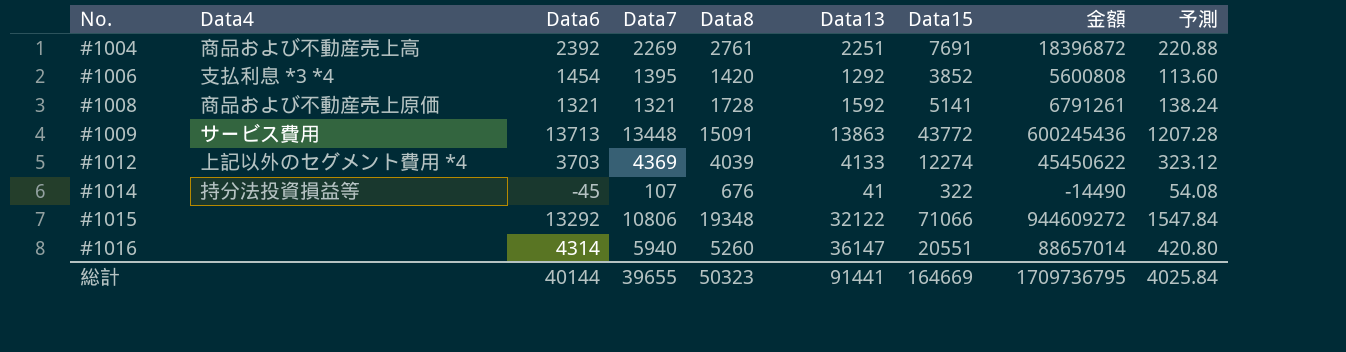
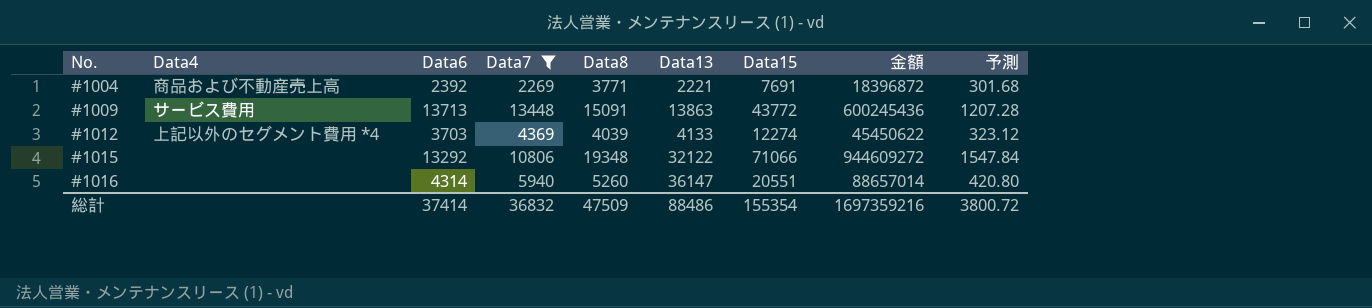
filter: none -> Data7 >= 2269
#1004 | Data8: 2761 -> 3771
#1004 | Data13: 2251 -> 2221
#1004 | 予測: 220.88 -> 301.68
総計 | Data6: 40144 -> 37414
総計 | Data7: 39655 -> 36832
総計 | Data8: 50323 -> 47509
総計 | Data13: 91441 -> 88486
総計 | Data15: 164669 -> 155354
総計 | 金額: 1709736795 -> 1697359216
総計 | 予測: 4025.84 -> 3800.72

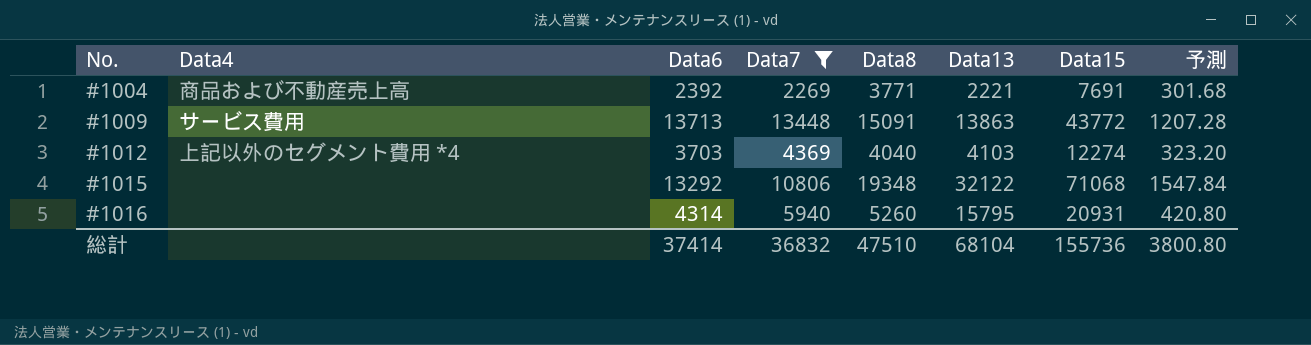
column 金額 | formula: [Data6] * [Data15] -> none
#1012 | Data8: 4039 -> 4040
#1012 | Data13: 4133 -> 4103
#1012 | 予測: 323.12 -> 323.20
#1015 | Data15: 71066 -> 71068
#1016 | Data13: 36147 -> 15795
#1016 | Data15: 20551 -> 20931
総計 | Data8: 47509 -> 47510
総計 | Data13: 88486 -> 68104
総計 | Data15: 155354 -> 155736
総計 | 予測: 3800.72 -> 3800.80

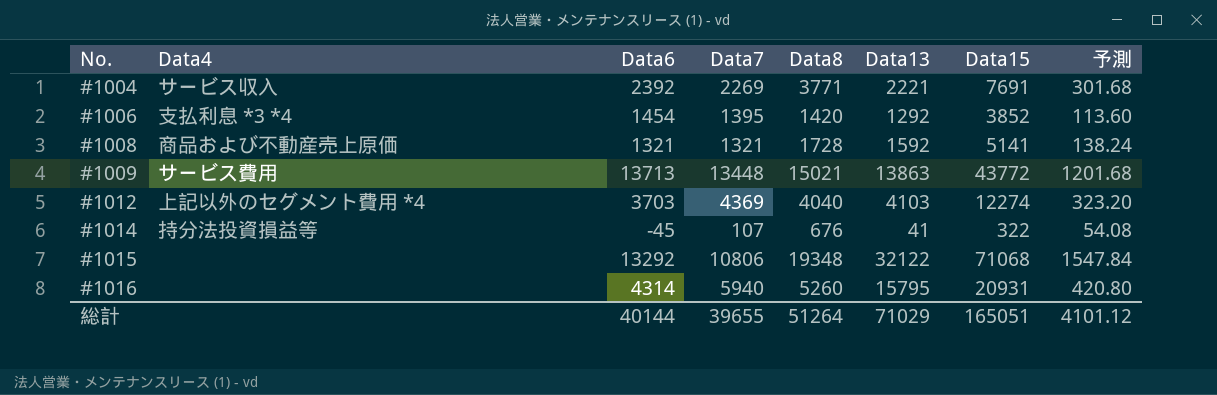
filter: Data7 >= 2269 -> none
#1004 | Data4: 商品および不動産売上高 -> サービス収入
#1009 | Data8: 15091 -> 15021
#1009 | 予測: 1207.28 -> 1201.68
総計 | Data6: 37414 -> 40144
総計 | Data7: 36832 -> 39655
総計 | Data8: 47510 -> 51264
総計 | Data13: 68104 -> 71029
総計 | Data15: 155736 -> 165051
総計 | 予測: 3800.80 -> 4101.12

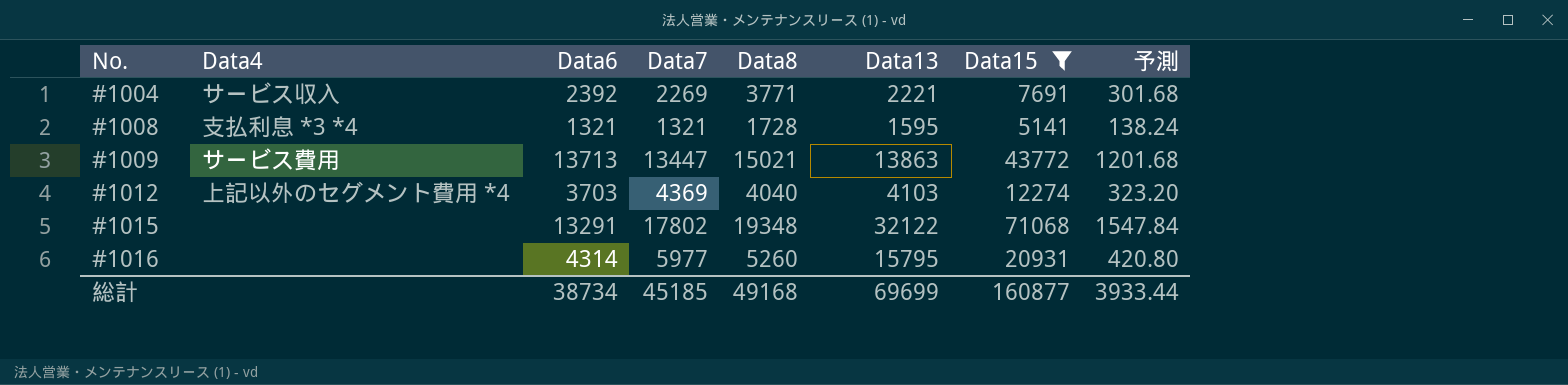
filter: none -> Data15 >= 5141
#1008 | Data4: 商品および不動産売上原価 -> 支払利息 *3 *4
#1008 | Data13: 1592 -> 1595
#1009 | Data7: 13448 -> 13447
#1015 | Data6: 13292 -> 13291
#1015 | Data7: 10806 -> 17802
#1016 | Data7: 5940 -> 5977
総計 | Data6: 40144 -> 38734
総計 | Data7: 39655 -> 45185
総計 | Data8: 51264 -> 49168
総計 | Data13: 71029 -> 69699
総計 | Data15: 165051 -> 160877
総計 | 予測: 4101.12 -> 3933.44

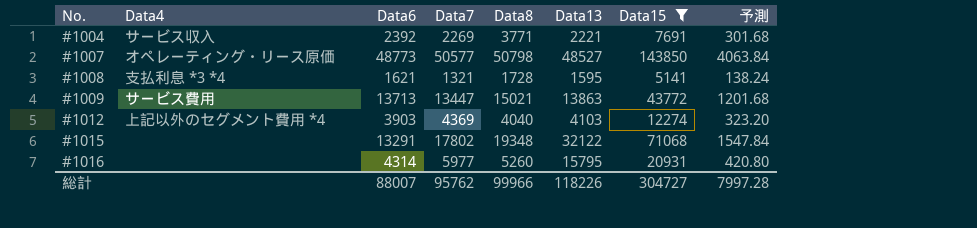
row #1007: none -> オペレーティング・リース原価 | 48773 | 50577 | 50798 | 48527 | 143850 | 4063.84
#1008 | Data6: 1321 -> 1621
#1012 | Data6: 3703 -> 3903
総計 | Data6: 38734 -> 88007
総計 | Data7: 45185 -> 95762
総計 | Data8: 49168 -> 99966
総計 | Data13: 69699 -> 118226
総計 | Data15: 160877 -> 304727
総計 | 予測: 3933.44 -> 7997.28

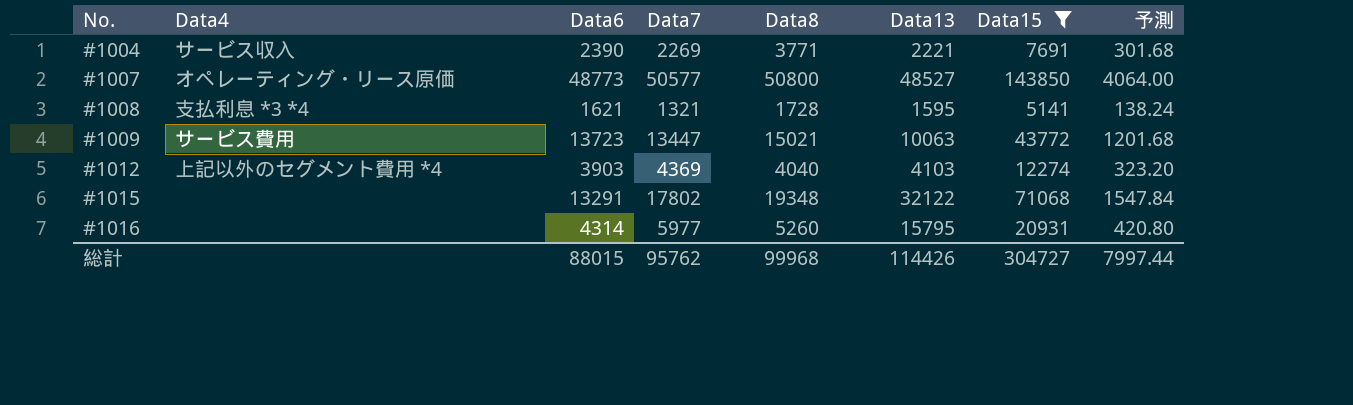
#1004 | Data6: 2392 -> 2390
#1007 | Data8: 50798 -> 50800
#1007 | 予測: 4063.84 -> 4064.00
#1009 | Data6: 13713 -> 13723
#1009 | Data13: 13863 -> 10063
総計 | Data6: 88007 -> 88015
総計 | Data8: 99966 -> 99968
総計 | Data13: 118226 -> 114426
総計 | 予測: 7997.28 -> 7997.44

